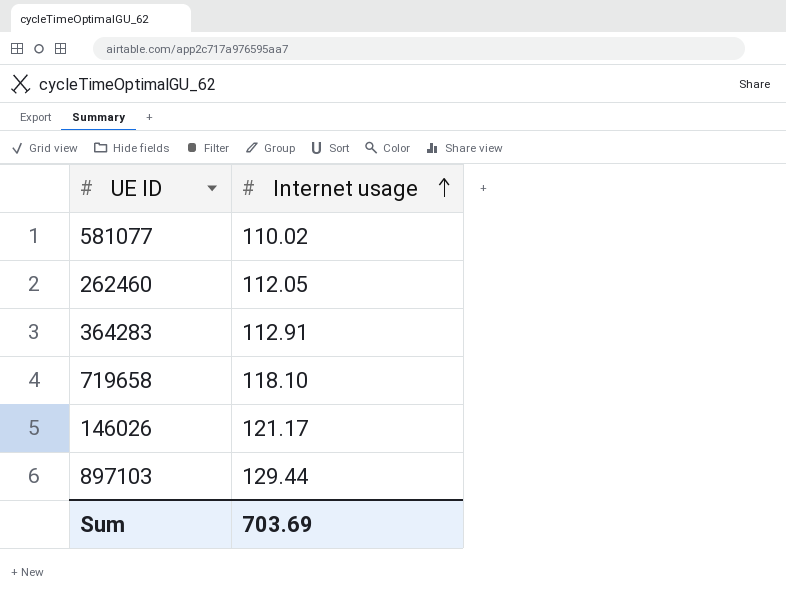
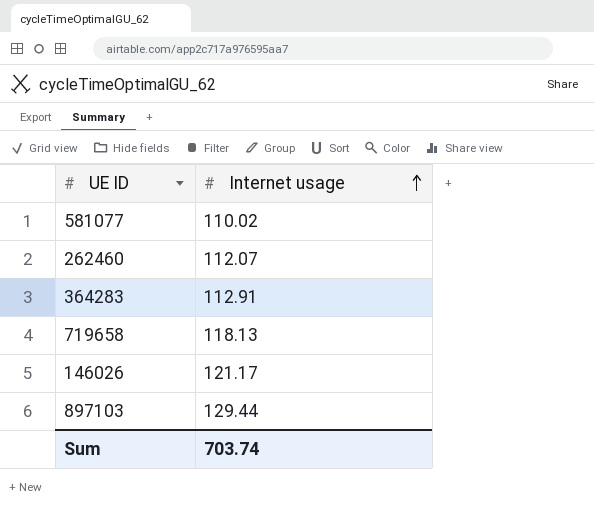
262460 | Internet usage: 112.05 -> 112.07
719658 | Internet usage: 118.10 -> 118.13
Sum | Internet usage: 703.69 -> 703.74

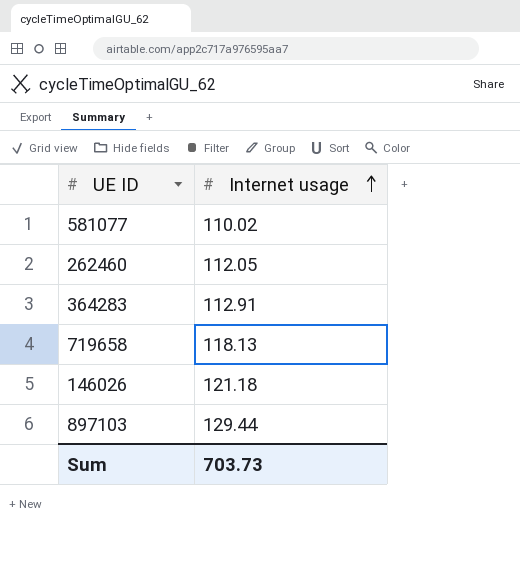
262460 | Internet usage: 112.07 -> 112.05
146026 | Internet usage: 121.17 -> 121.18
Sum | Internet usage: 703.74 -> 703.73

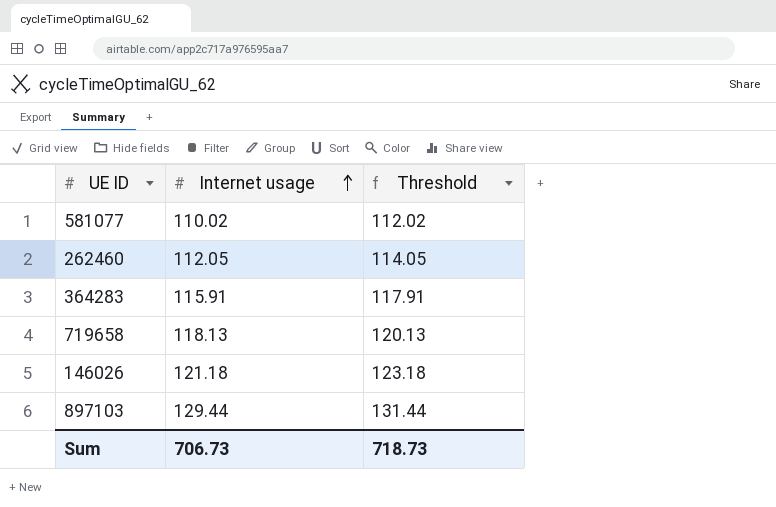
column Threshold | formula: none -> [Internet usage] + 2
364283 | Internet usage: 112.91 -> 115.91
Sum | Internet usage: 703.73 -> 706.73

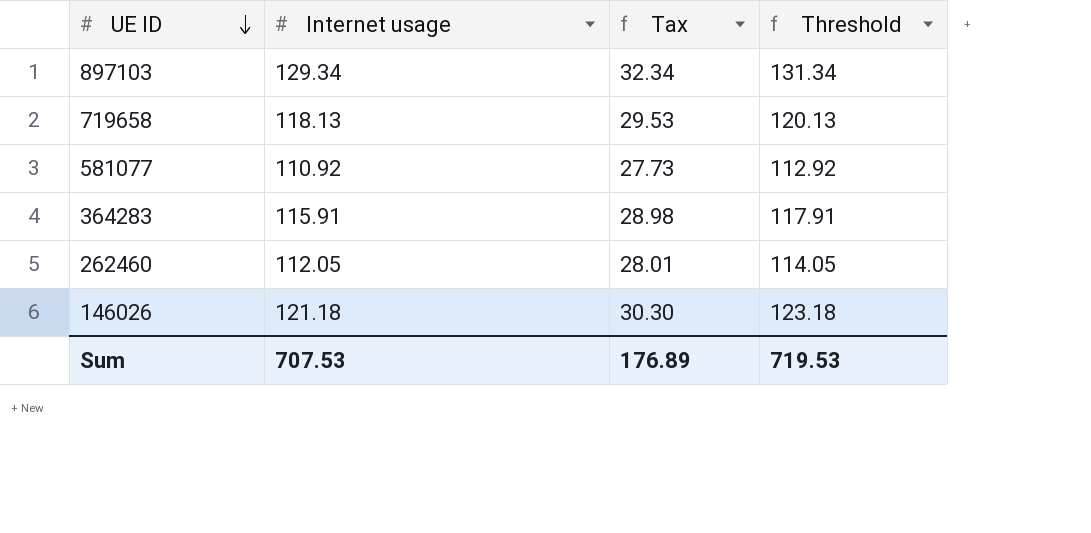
row order: Internet usage ascending -> UE ID descending
column Tax | formula: none -> [Internet usage] * 0.25
897103 | Internet usage: 129.44 -> 129.34
897103 | Threshold: 131.44 -> 131.34
581077 | Internet usage: 110.02 -> 110.92
581077 | Threshold: 112.02 -> 112.92
Sum | Internet usage: 706.73 -> 707.53
Sum | Threshold: 718.73 -> 719.53

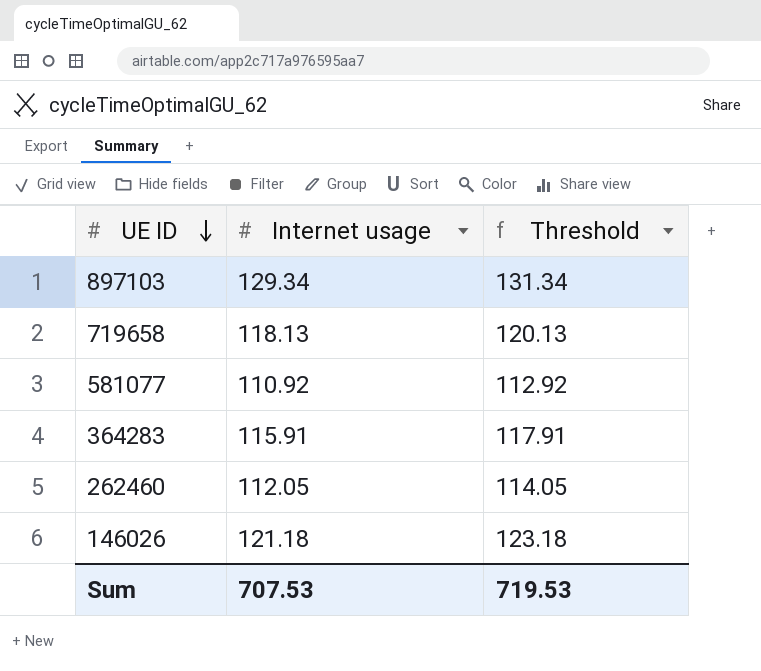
column Tax | formula: [Internet usage] * 0.25 -> none

